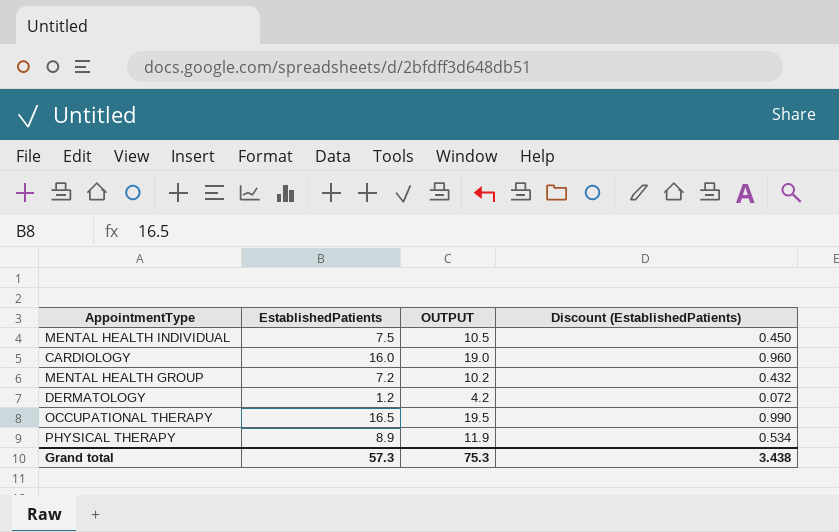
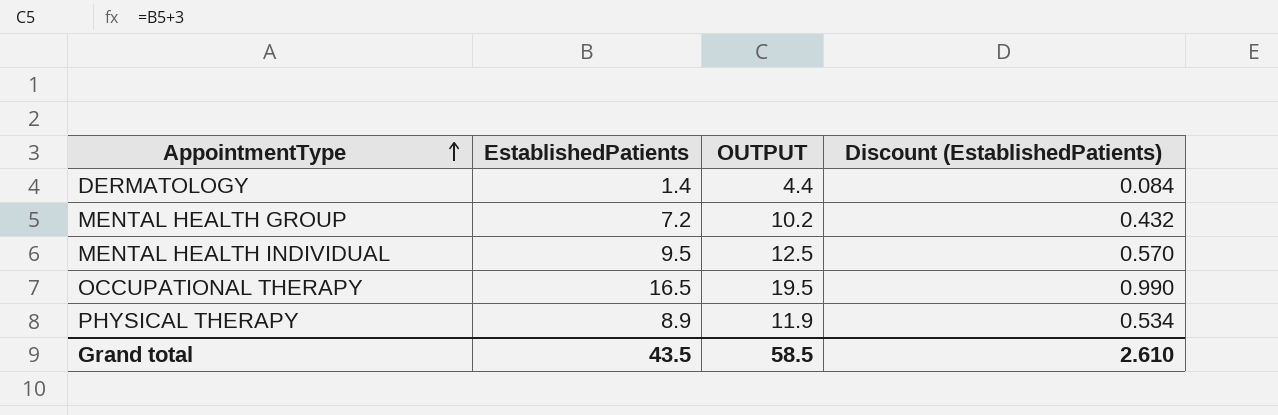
row order: none -> AppointmentType ascending
row CARDIOLOGY: 16.0 | 19.0 | 0.960 -> none
DERMATOLOGY | EstablishedPatients: 1.2 -> 1.4
DERMATOLOGY | OUTPUT: 4.2 -> 4.4
DERMATOLOGY | Discount (EstablishedPatients): 0.072 -> 0.084
MENTAL HEALTH INDIVIDUAL | EstablishedPatients: 7.5 -> 9.5
MENTAL HEALTH INDIVIDUAL | OUTPUT: 10.5 -> 12.5
MENTAL HEALTH INDIVIDUAL | Discount (EstablishedPatients): 0.450 -> 0.570
Grand total | EstablishedPatients: 57.3 -> 43.5
Grand total | OUTPUT: 75.3 -> 58.5
Grand total | Discount (EstablishedPatients): 3.438 -> 2.610

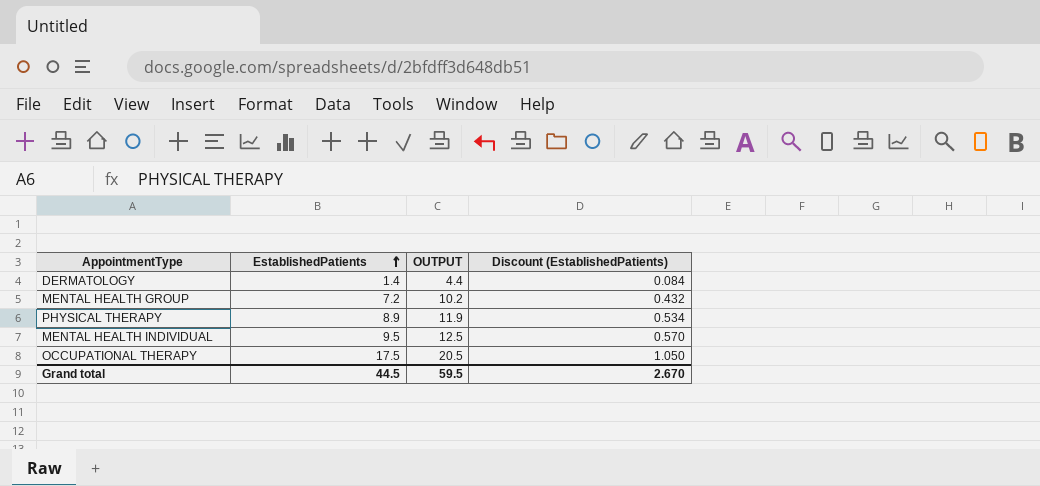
row order: AppointmentType ascending -> EstablishedPatients ascending
OCCUPATIONAL THERAPY | EstablishedPatients: 16.5 -> 17.5
OCCUPATIONAL THERAPY | OUTPUT: 19.5 -> 20.5
OCCUPATIONAL THERAPY | Discount (EstablishedPatients): 0.990 -> 1.050
Grand total | EstablishedPatients: 43.5 -> 44.5
Grand total | OUTPUT: 58.5 -> 59.5
Grand total | Discount (EstablishedPatients): 2.610 -> 2.670

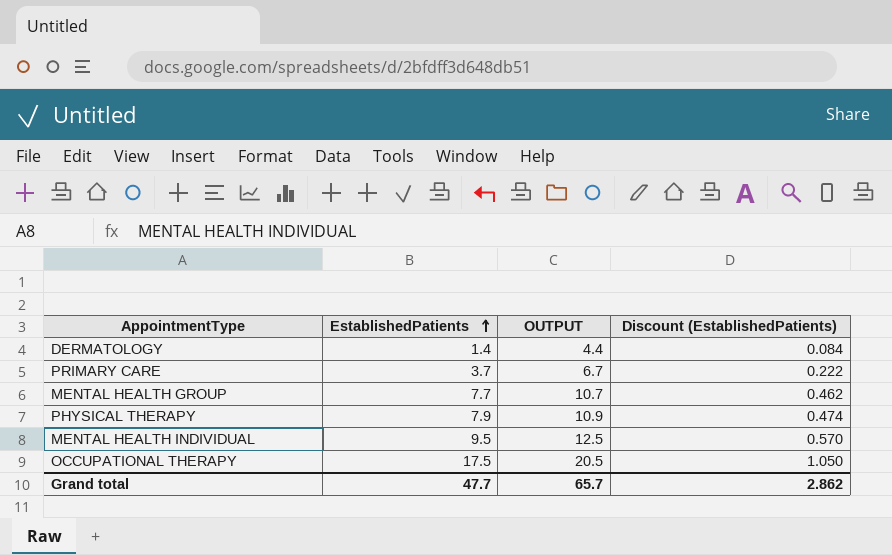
row PRIMARY CARE: none -> 3.7 | 6.7 | 0.222
MENTAL HEALTH GROUP | EstablishedPatients: 7.2 -> 7.7
MENTAL HEALTH GROUP | OUTPUT: 10.2 -> 10.7
MENTAL HEALTH GROUP | Discount (EstablishedPatients): 0.432 -> 0.462
PHYSICAL THERAPY | EstablishedPatients: 8.9 -> 7.9
PHYSICAL THERAPY | OUTPUT: 11.9 -> 10.9
PHYSICAL THERAPY | Discount (EstablishedPatients): 0.534 -> 0.474
Grand total | EstablishedPatients: 44.5 -> 47.7
Grand total | OUTPUT: 59.5 -> 65.7
Grand total | Discount (EstablishedPatients): 2.670 -> 2.862

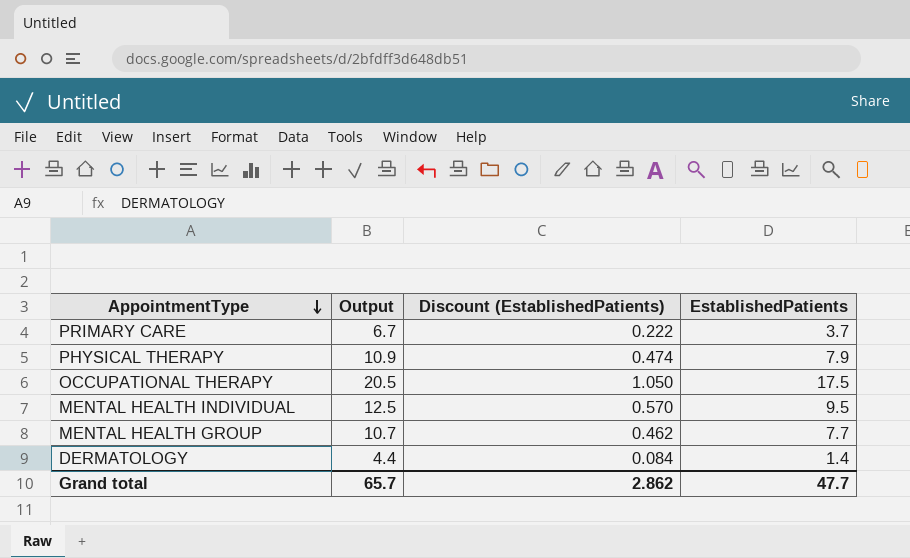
row order: EstablishedPatients ascending -> AppointmentType descending
column name: OUTPUT -> Output
column EstablishedPatients | position: 2 -> 4

